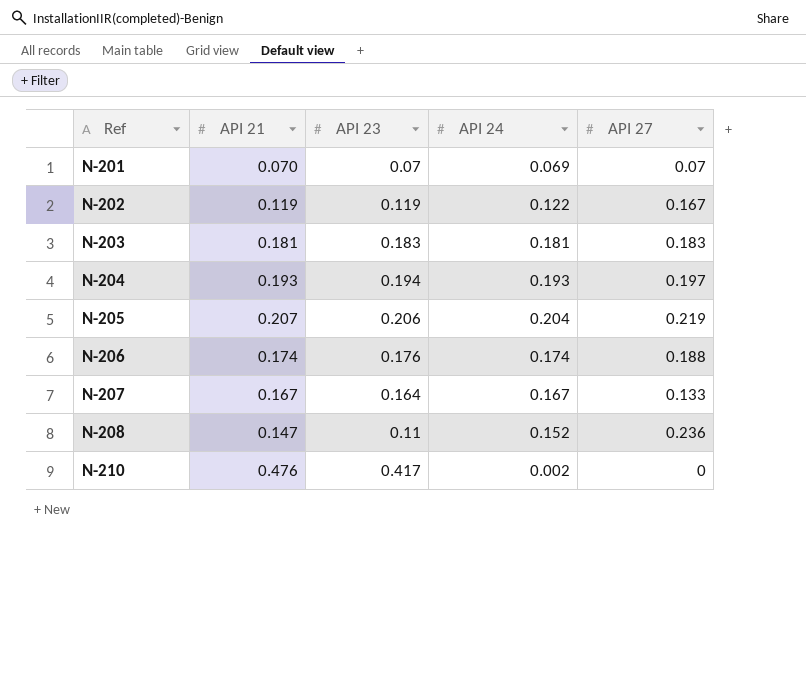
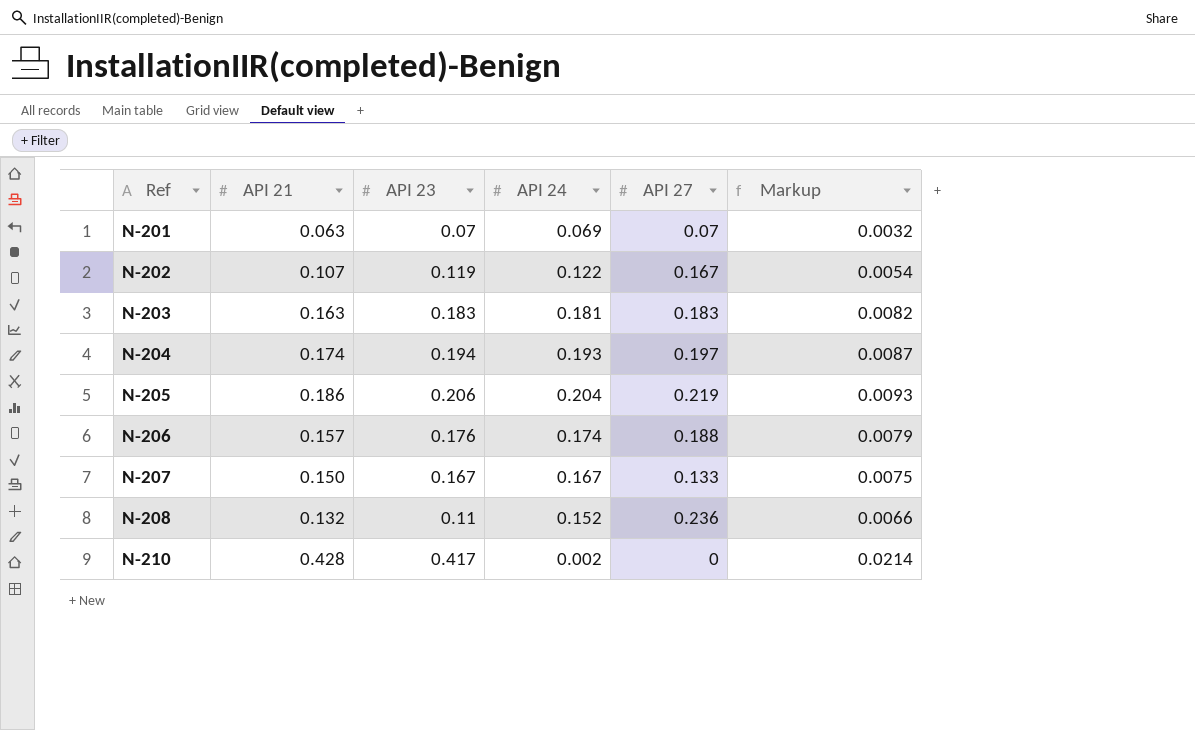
column Markup | formula: none -> [API 21] * 0.05
N-201 | API 21: 0.070 -> 0.063
N-202 | API 21: 0.119 -> 0.107
N-203 | API 21: 0.181 -> 0.163
N-204 | API 21: 0.193 -> 0.174
N-205 | API 21: 0.207 -> 0.186
N-206 | API 21: 0.174 -> 0.157
N-207 | API 21: 0.167 -> 0.150
N-207 | API 23: 0.164 -> 0.167
N-208 | API 21: 0.147 -> 0.132
N-210 | API 21: 0.476 -> 0.428

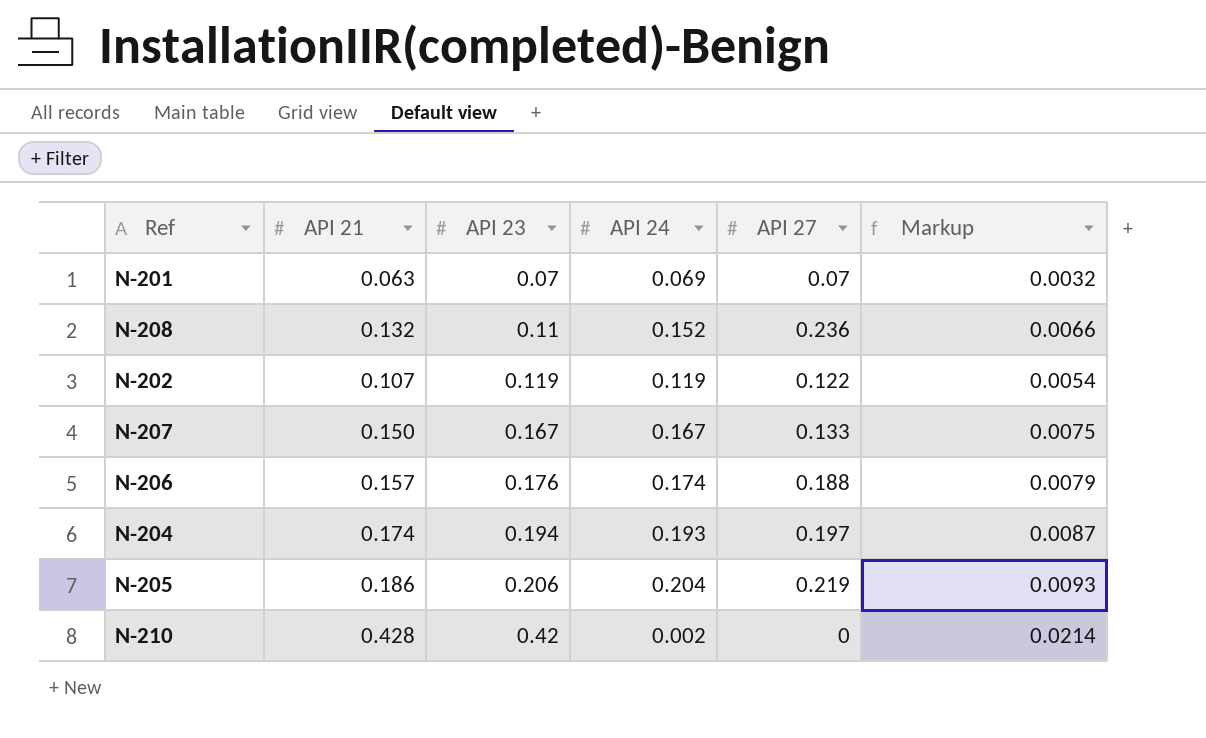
row order: Ref ascending -> API 23 ascending
row N-203: 0.163 | 0.183 | 0.181 | 0.183 | 0.0082 -> none
N-202 | API 24: 0.122 -> 0.119
N-202 | API 27: 0.167 -> 0.122
N-210 | API 23: 0.417 -> 0.42

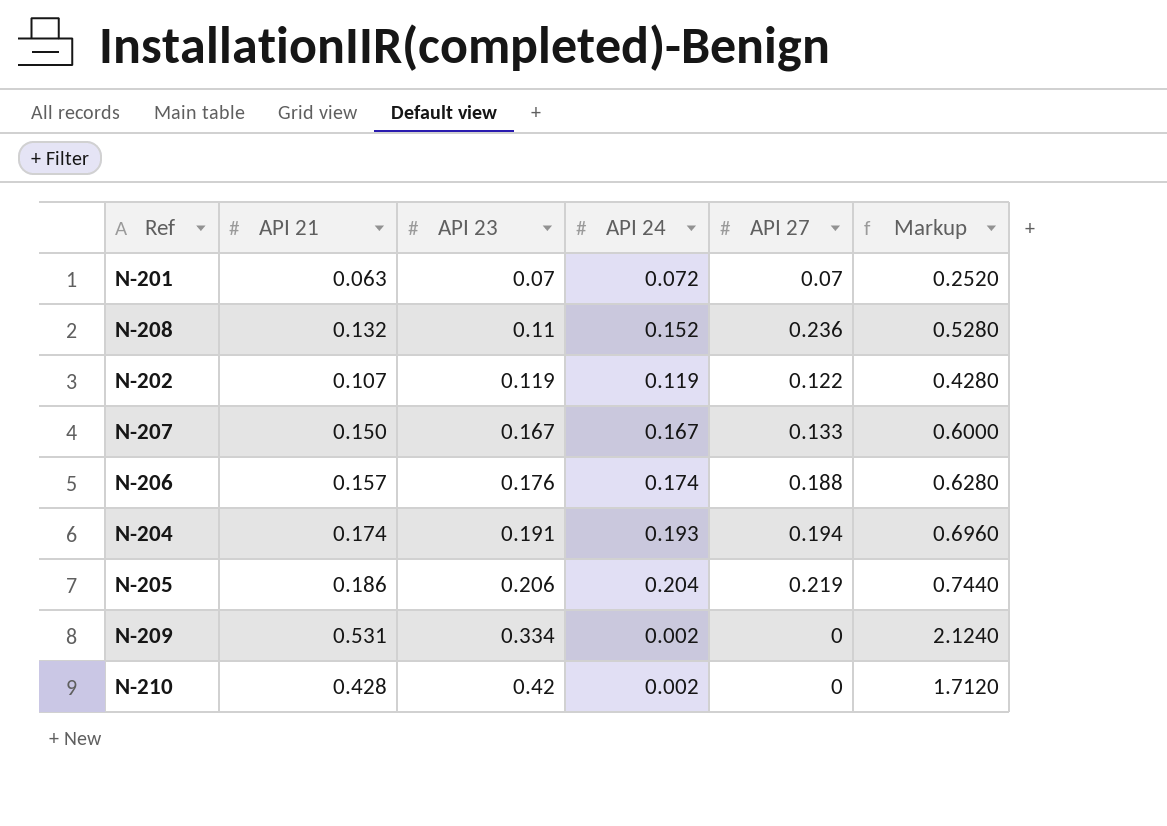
column Markup | formula: [API 21] * 0.05 -> [API 21] * 4
N-201 | API 24: 0.069 -> 0.072
N-204 | API 23: 0.194 -> 0.191
N-204 | API 27: 0.197 -> 0.194
row N-209: none -> 0.531 | 0.334 | 0.002 | 0 | 2.1240

